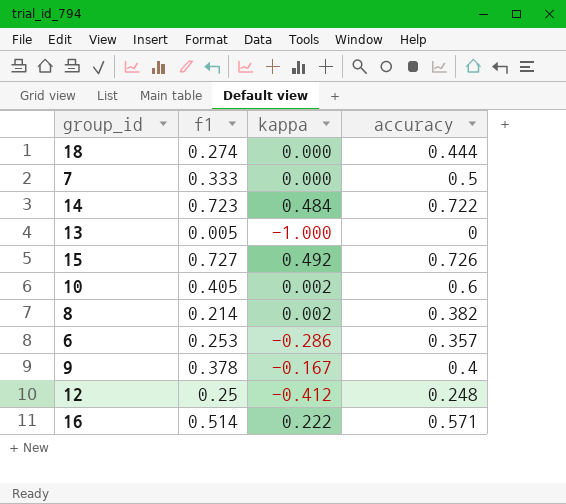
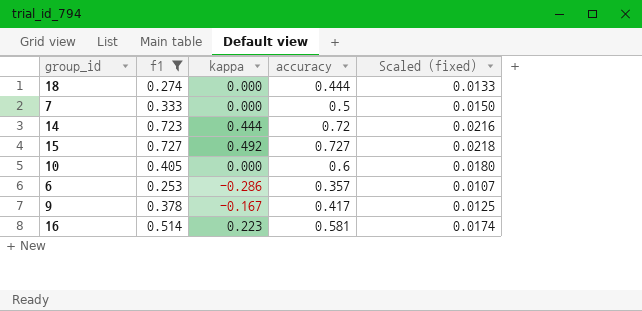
filter: none -> f1 >= 0.253
column Scaled (fixed) | formula: none -> [accuracy] * 0.03
14 | kappa: 0.484 -> 0.444
14 | accuracy: 0.722 -> 0.72
15 | accuracy: 0.726 -> 0.727
10 | kappa: 0.002 -> 0.000
9 | accuracy: 0.4 -> 0.417
16 | kappa: 0.222 -> 0.223
16 | accuracy: 0.571 -> 0.581

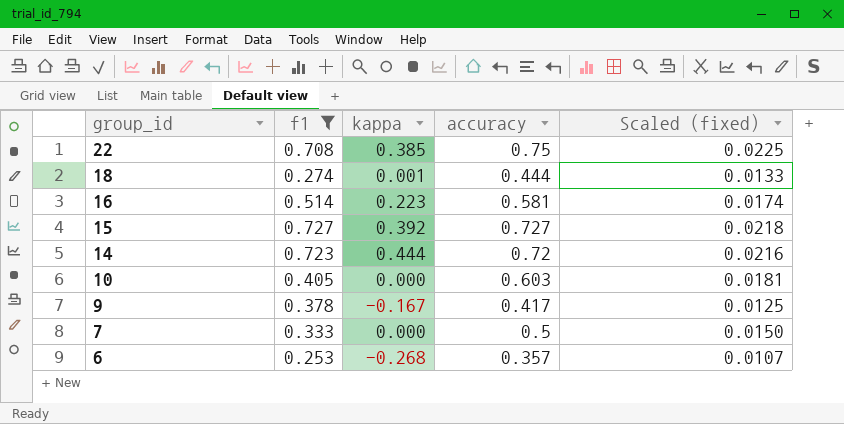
row order: none -> group_id descending
row 22: none -> 0.708 | 0.385 | 0.75 | 0.0225
18 | kappa: 0.000 -> 0.001
15 | kappa: 0.492 -> 0.392
10 | accuracy: 0.6 -> 0.603
10 | Scaled (fixed): 0.0180 -> 0.0181
6 | kappa: -0.286 -> -0.268

